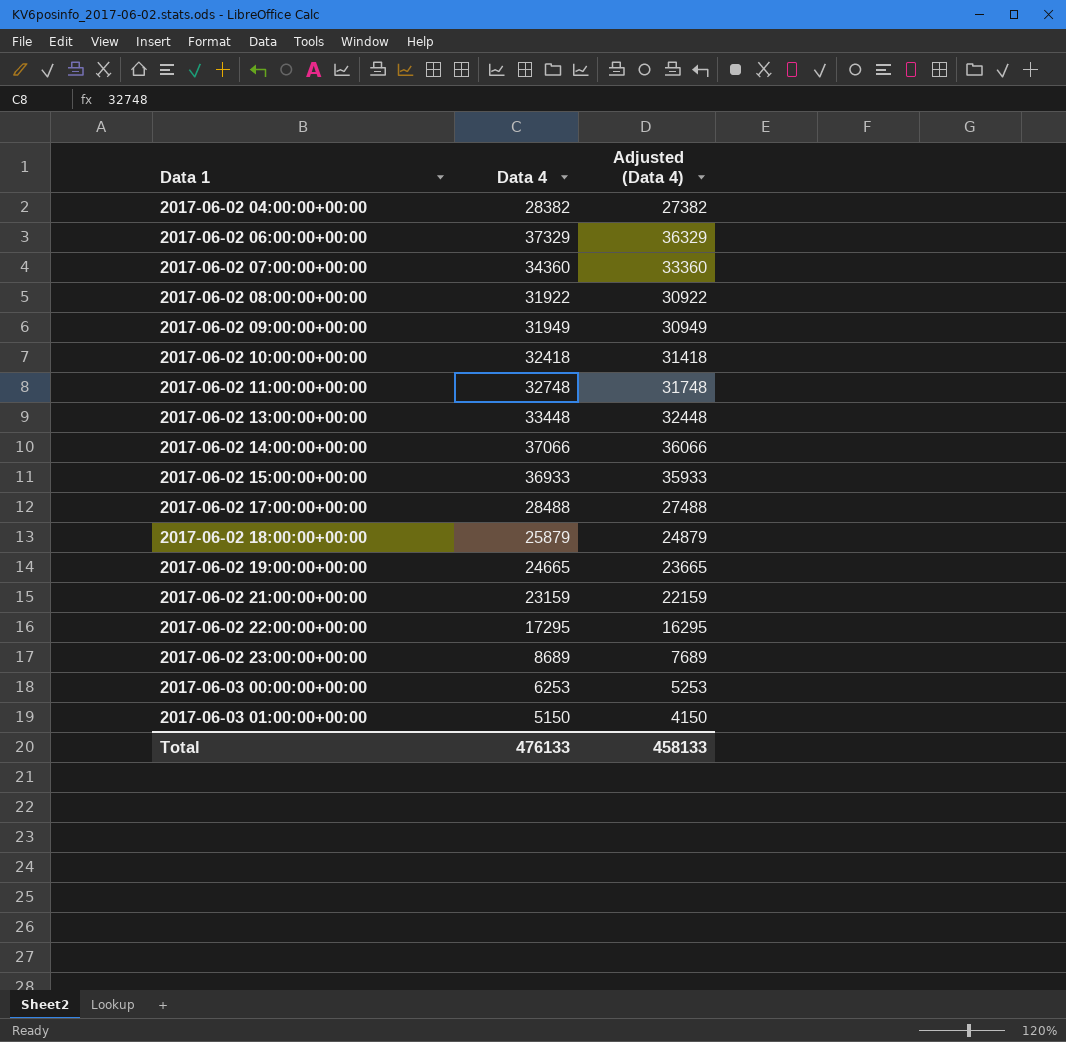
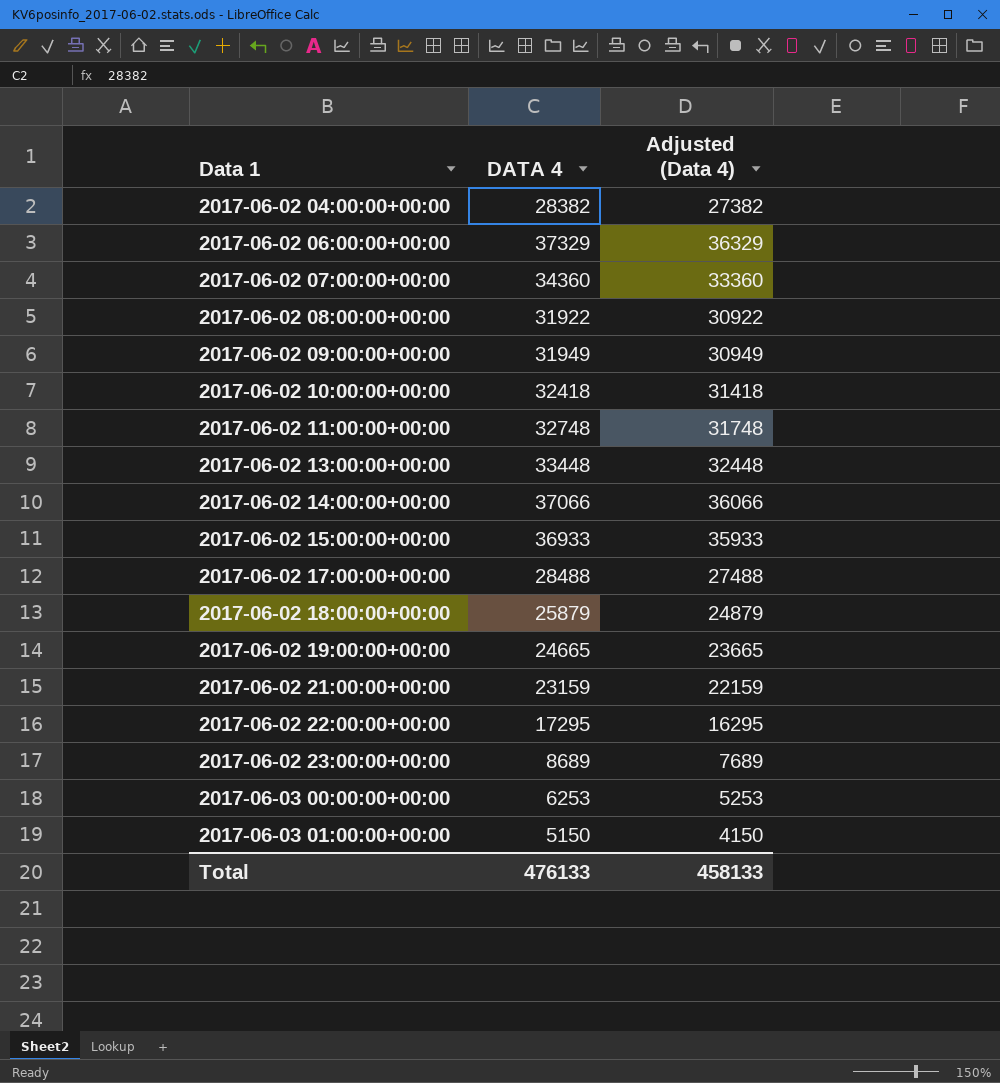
column name: Data 4 -> DATA 4

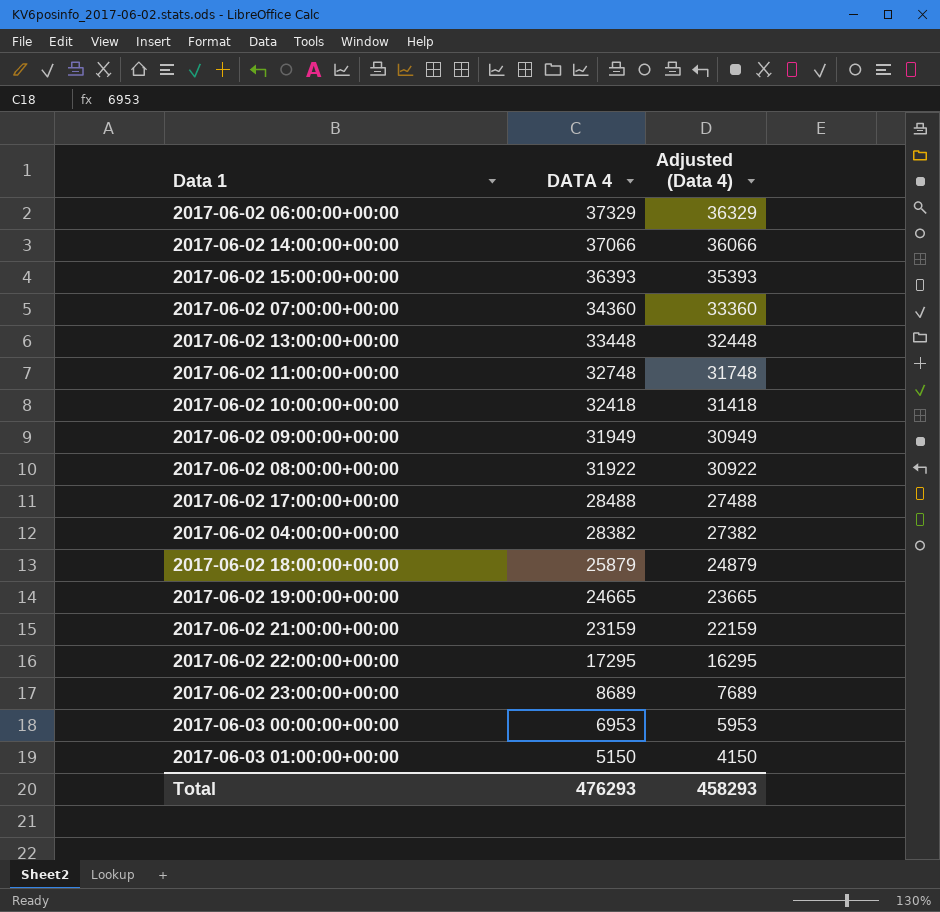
row order: Data 1 ascending -> DATA 4 descending
2017-06-02 15:00:00+00:00 | DATA 4: 36933 -> 36393
2017-06-02 15:00:00+00:00 | Adjusted (Data 4): 35933 -> 35393
2017-06-03 00:00:00+00:00 | DATA 4: 6253 -> 6953
2017-06-03 00:00:00+00:00 | Adjusted (Data 4): 5253 -> 5953
Total | DATA 4: 476133 -> 476293
Total | Adjusted (Data 4): 458133 -> 458293

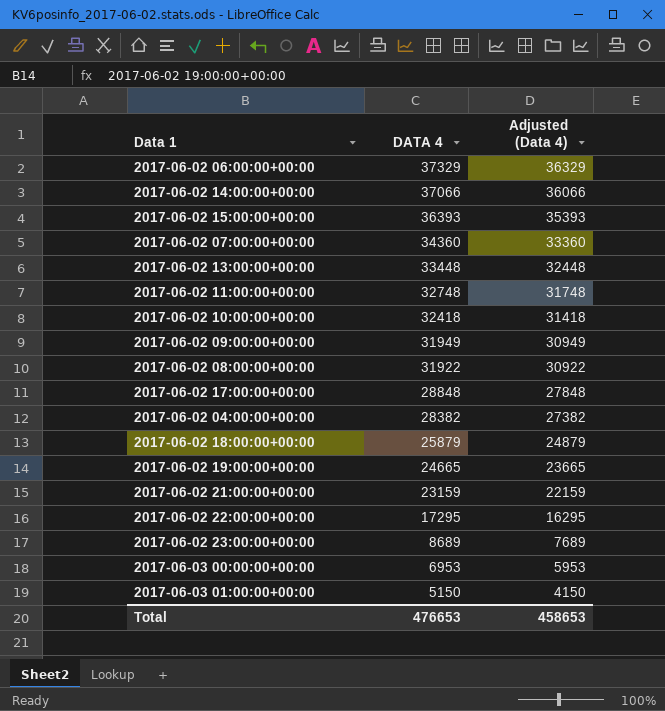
2017-06-02 17:00:00+00:00 | DATA 4: 28488 -> 28848
2017-06-02 17:00:00+00:00 | Adjusted (Data 4): 27488 -> 27848
Total | DATA 4: 476293 -> 476653
Total | Adjusted (Data 4): 458293 -> 458653

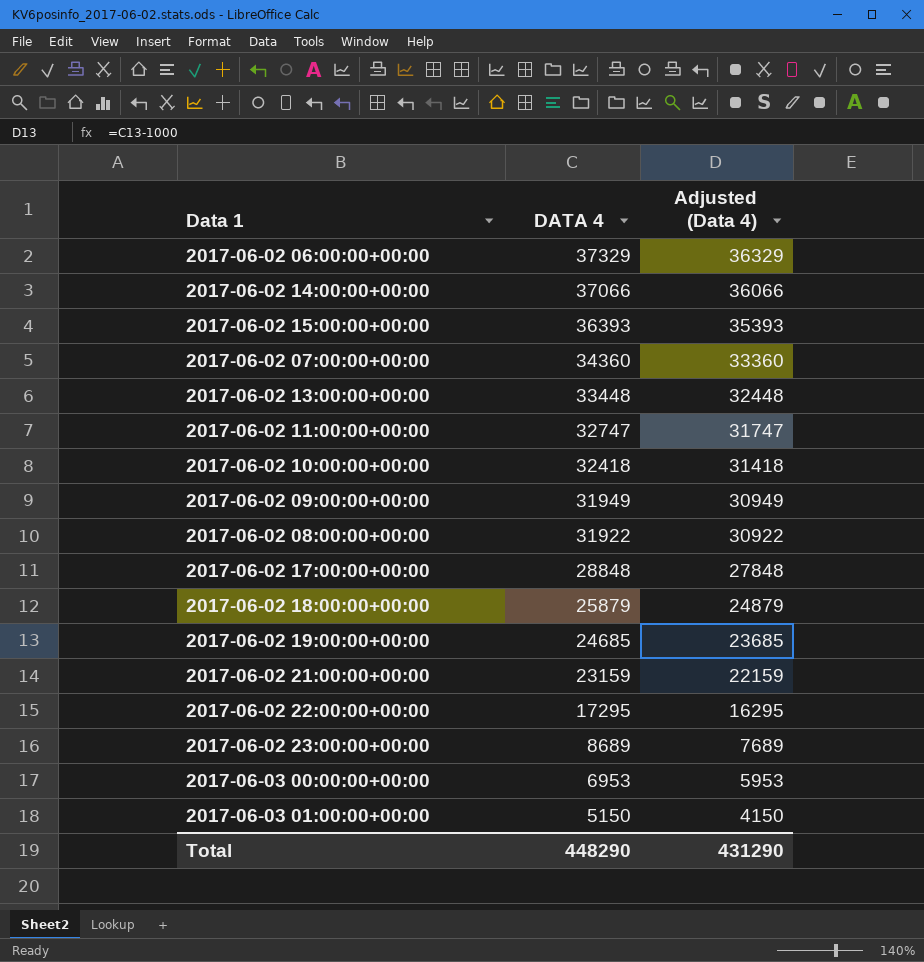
row 2017-06-02 04:00:00+00:00: 28382 | 27382 -> none
2017-06-02 11:00:00+00:00 | DATA 4: 32748 -> 32747
2017-06-02 11:00:00+00:00 | Adjusted (Data 4): 31748 -> 31747
2017-06-02 19:00:00+00:00 | DATA 4: 24665 -> 24685
2017-06-02 19:00:00+00:00 | Adjusted (Data 4): 23665 -> 23685
Total | DATA 4: 476653 -> 448290
Total | Adjusted (Data 4): 458653 -> 431290

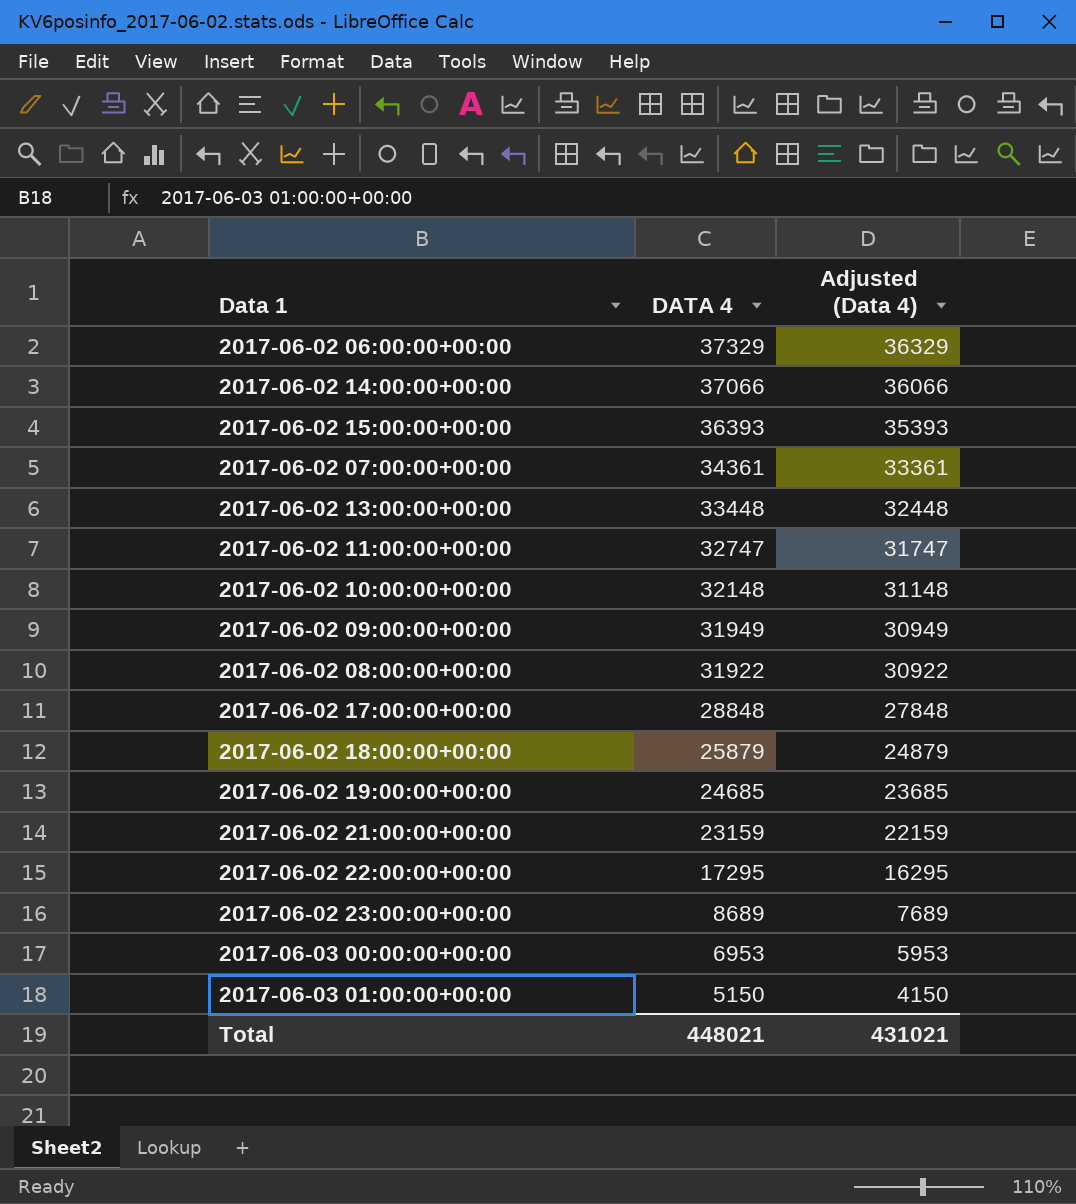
2017-06-02 07:00:00+00:00 | DATA 4: 34360 -> 34361
2017-06-02 07:00:00+00:00 | Adjusted (Data 4): 33360 -> 33361
2017-06-02 10:00:00+00:00 | DATA 4: 32418 -> 32148
2017-06-02 10:00:00+00:00 | Adjusted (Data 4): 31418 -> 31148
Total | DATA 4: 448290 -> 448021
Total | Adjusted (Data 4): 431290 -> 431021

